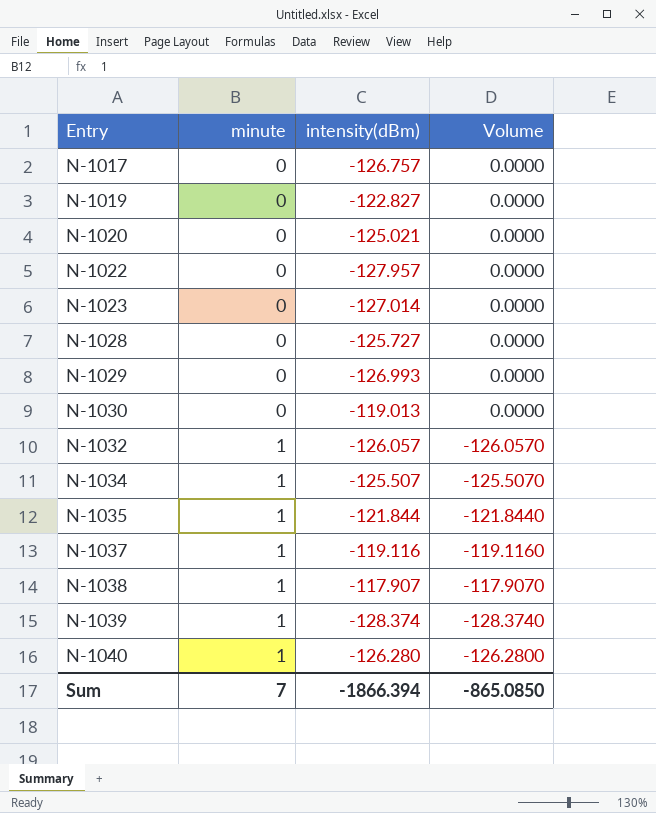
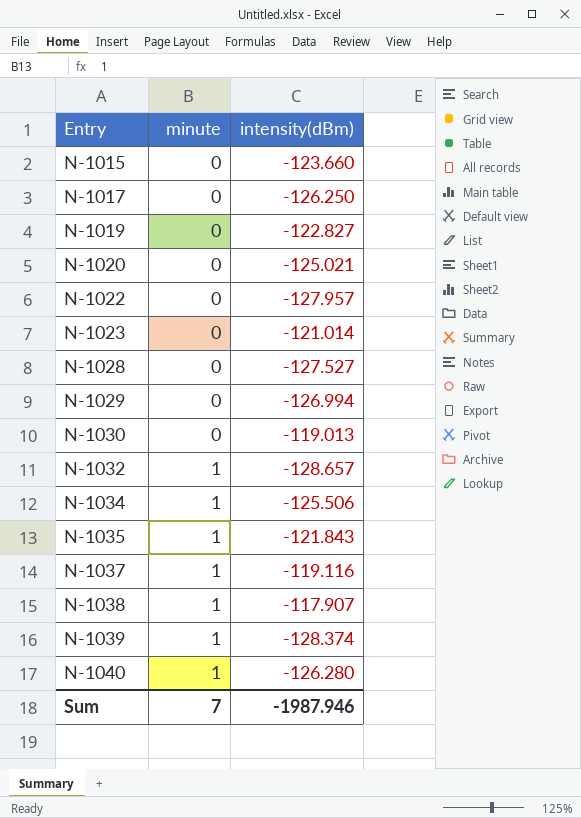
column Volume | formula: [minute] * [intensity(dBm)] -> none
row N-1015: none -> 0 | -123.660
N-1017 | intensity(dBm): -126.757 -> -126.250
N-1023 | intensity(dBm): -127.014 -> -121.014
N-1028 | intensity(dBm): -125.727 -> -127.527
N-1029 | intensity(dBm): -126.993 -> -126.994
N-1032 | intensity(dBm): -126.057 -> -128.657
N-1034 | intensity(dBm): -125.507 -> -125.506
N-1035 | intensity(dBm): -121.844 -> -121.843
Sum | intensity(dBm): -1866.394 -> -1987.946

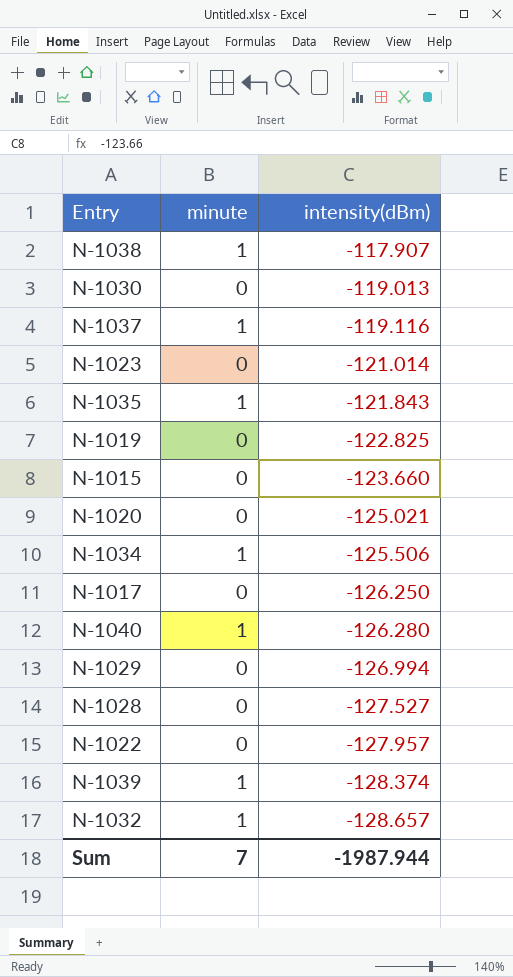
row order: Entry ascending -> intensity(dBm) descending
N-1019 | intensity(dBm): -122.827 -> -122.825
Sum | intensity(dBm): -1987.946 -> -1987.944

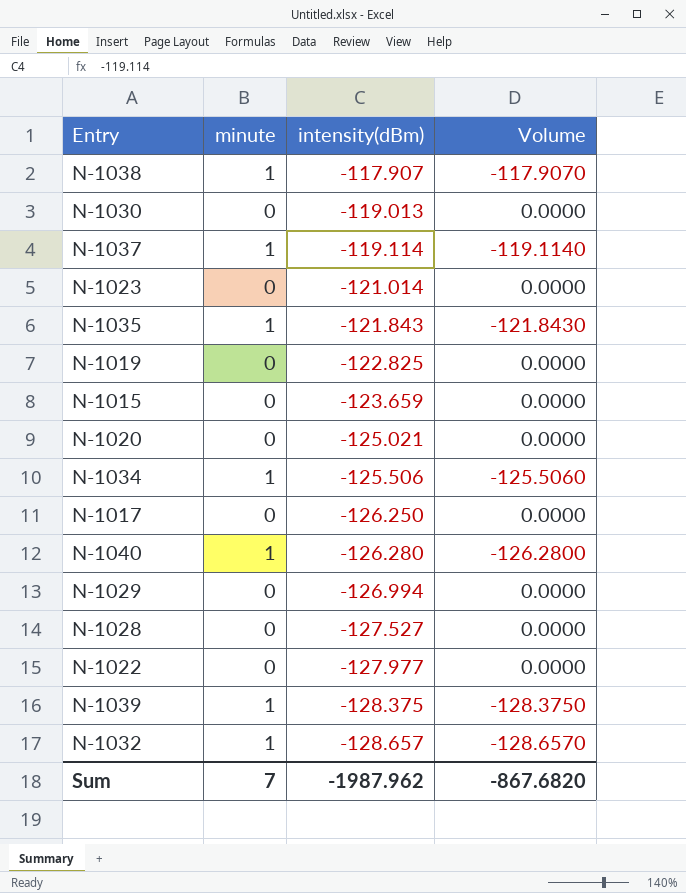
column Volume | formula: none -> [minute] * [intensity(dBm)]
N-1037 | intensity(dBm): -119.116 -> -119.114
N-1015 | intensity(dBm): -123.660 -> -123.659
N-1022 | intensity(dBm): -127.957 -> -127.977
N-1039 | intensity(dBm): -128.374 -> -128.375
Sum | intensity(dBm): -1987.944 -> -1987.962

